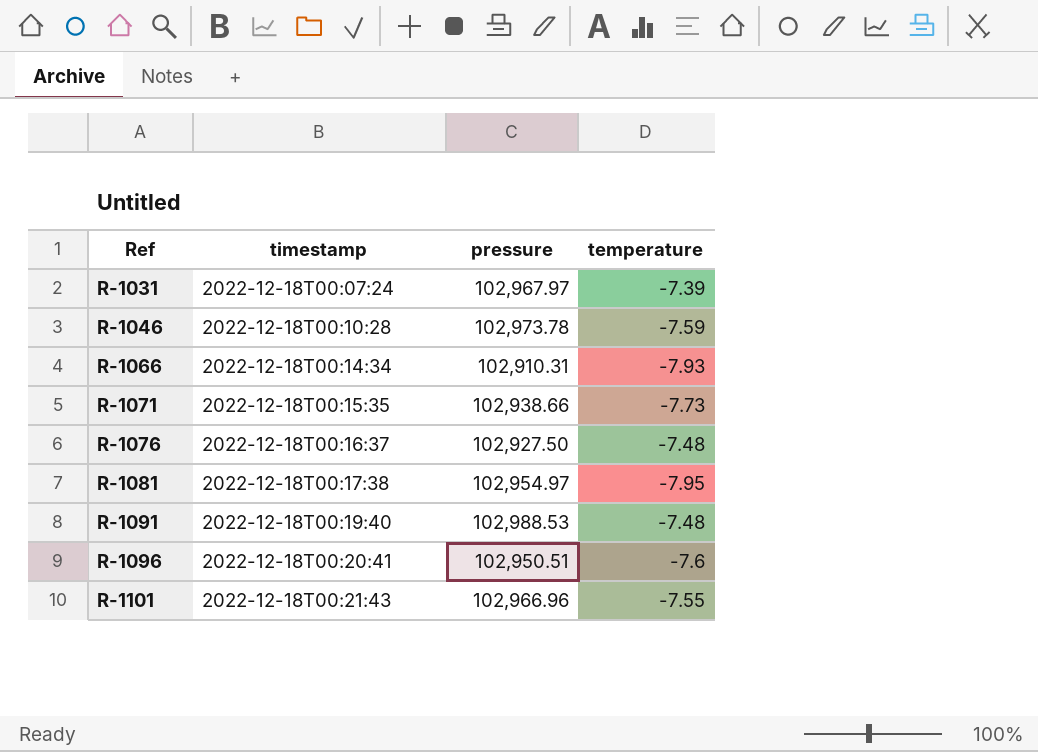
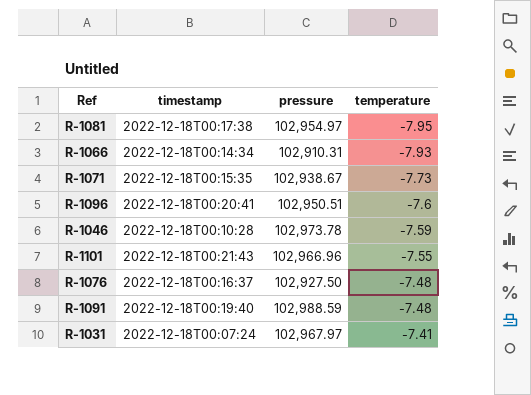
row order: Ref ascending -> temperature ascending
R-1071 | pressure: 102,938.66 -> 102,938.67
R-1091 | pressure: 102,988.53 -> 102,988.59
R-1031 | temperature: -7.39 -> -7.41

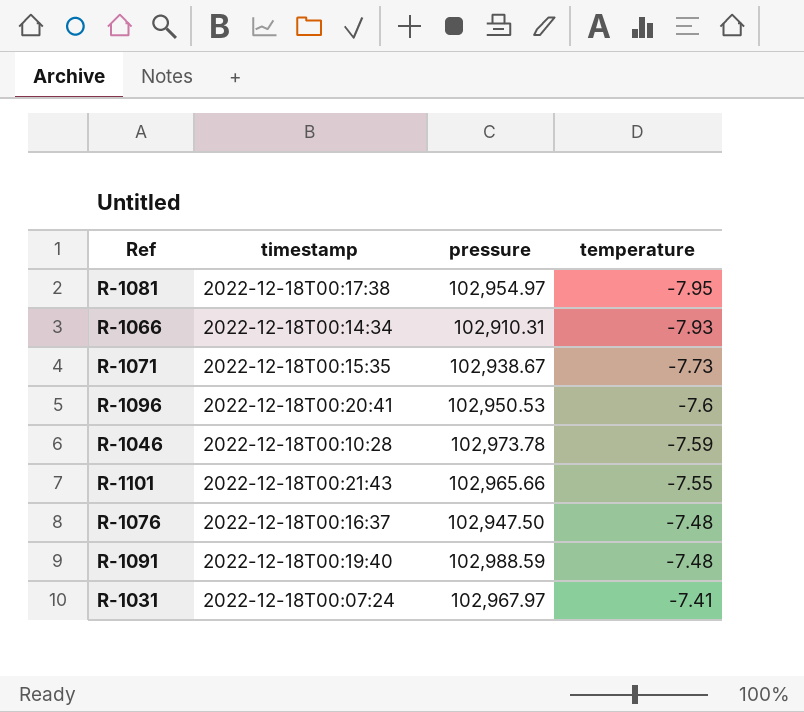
R-1096 | pressure: 102,950.51 -> 102,950.53
R-1101 | pressure: 102,966.96 -> 102,965.66
R-1076 | pressure: 102,927.50 -> 102,947.50

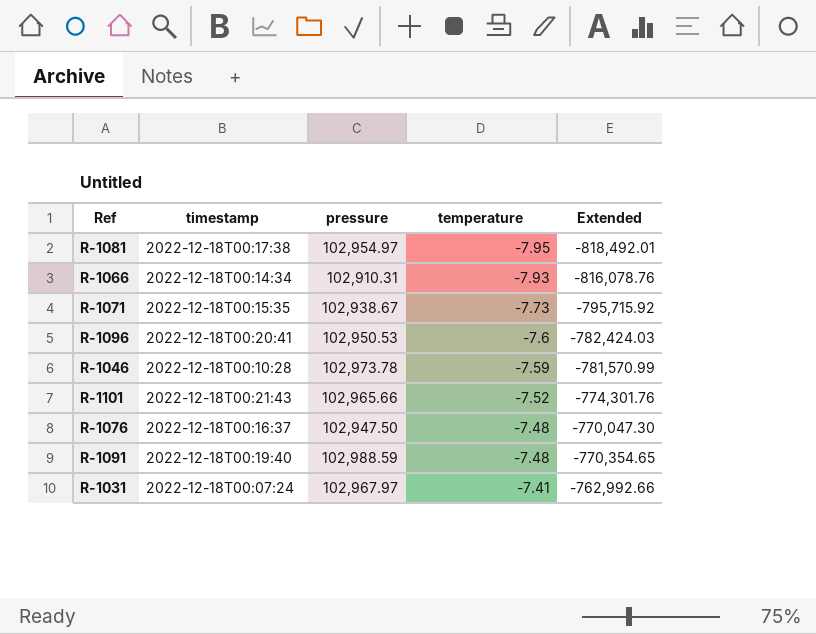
column Extended | formula: none -> [pressure] * [temperature]
R-1101 | temperature: -7.55 -> -7.52

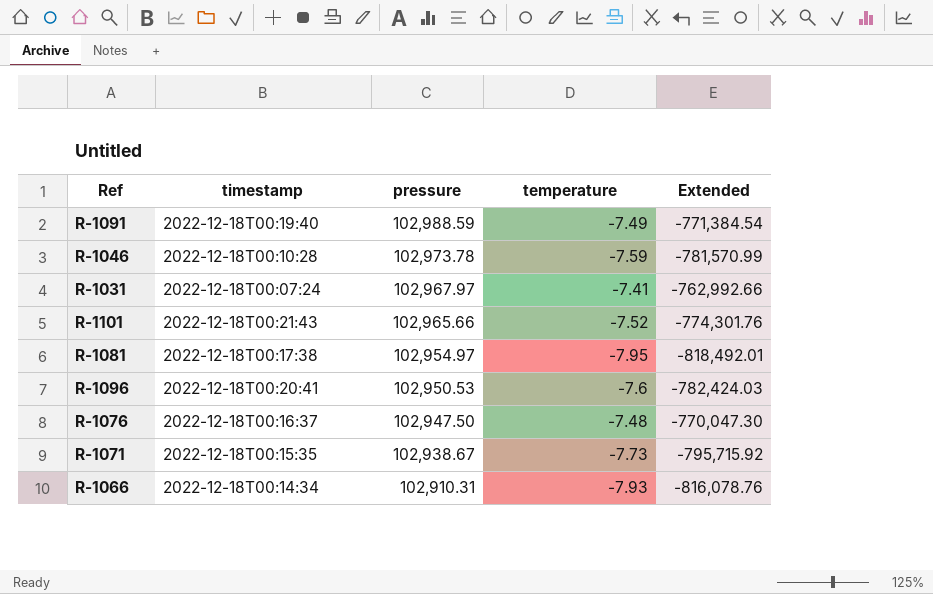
row order: temperature ascending -> pressure descending
R-1091 | temperature: -7.48 -> -7.49
R-1091 | Extended: -770,354.65 -> -771,384.54

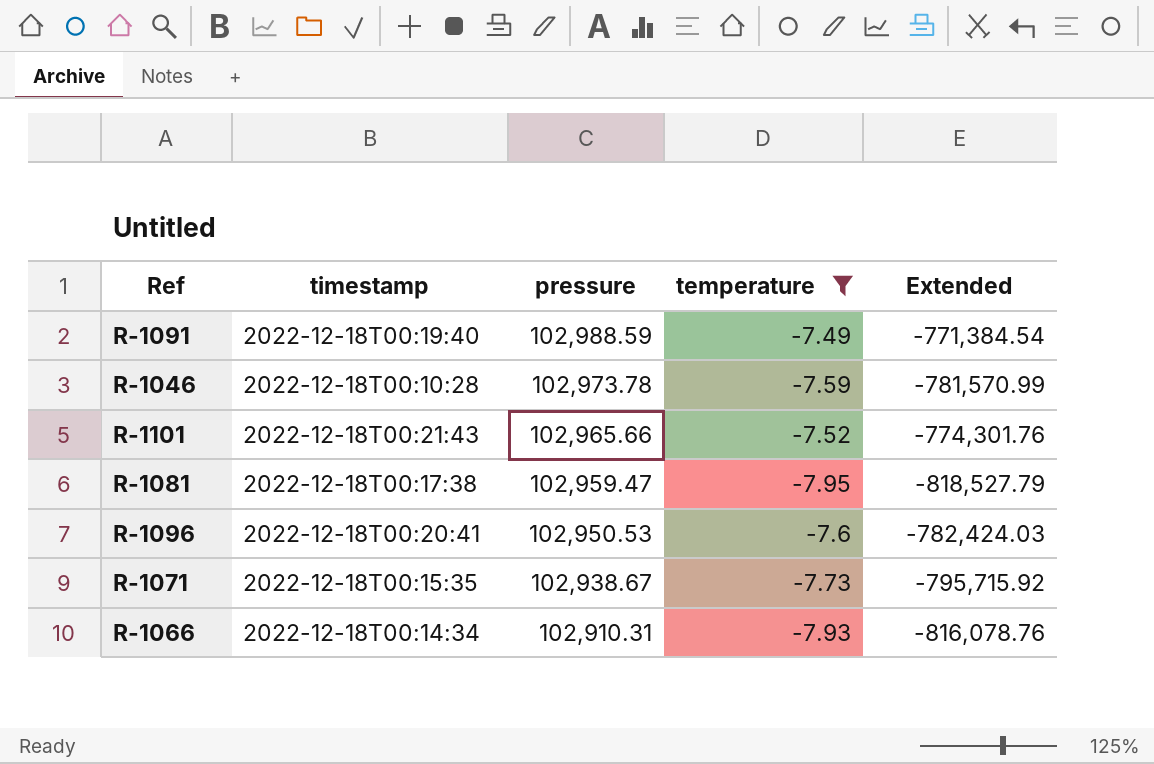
filter: none -> temperature <= -7.49
R-1081 | pressure: 102,954.97 -> 102,959.47
R-1081 | Extended: -818,492.01 -> -818,527.79

